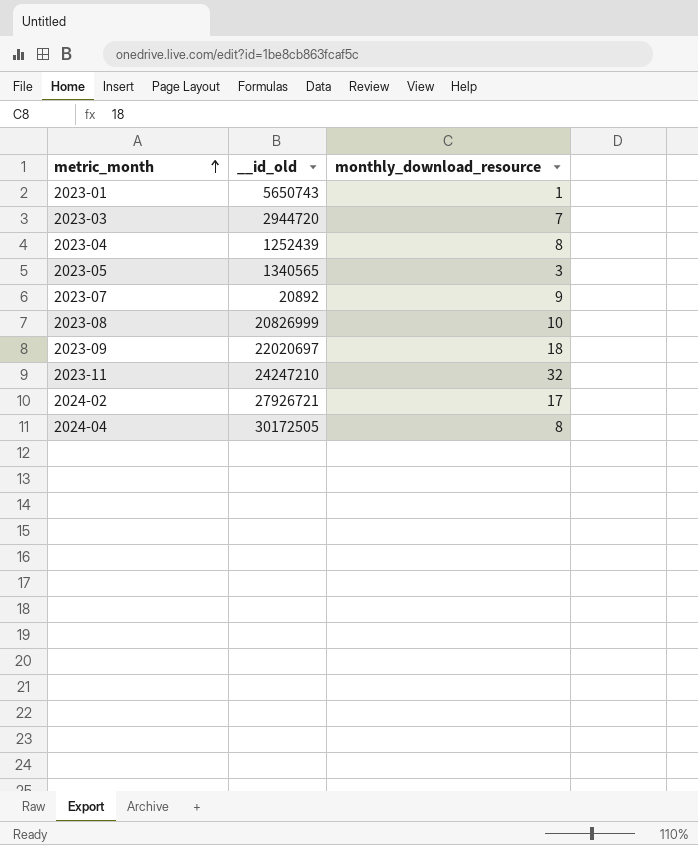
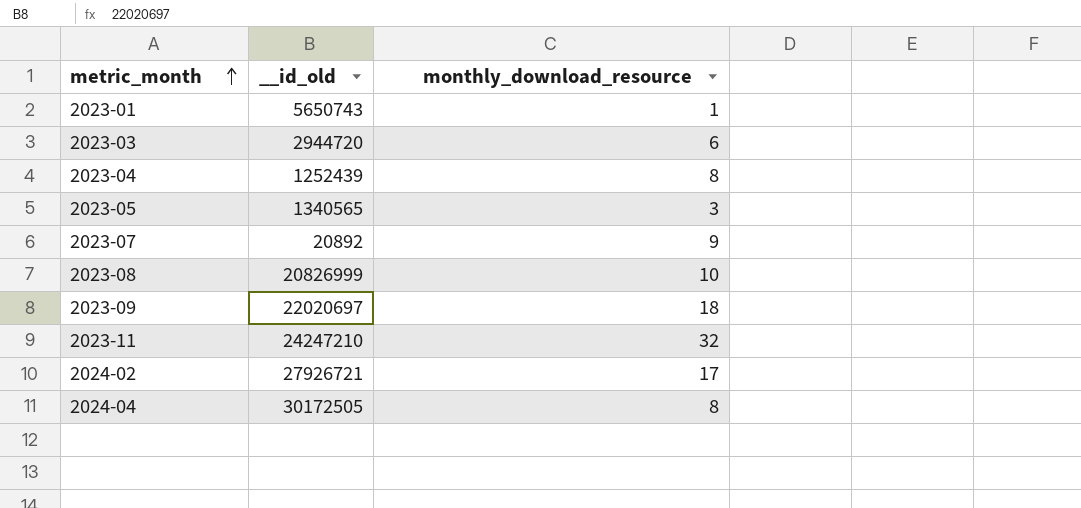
2023-03 | monthly_download_resource: 7 -> 6

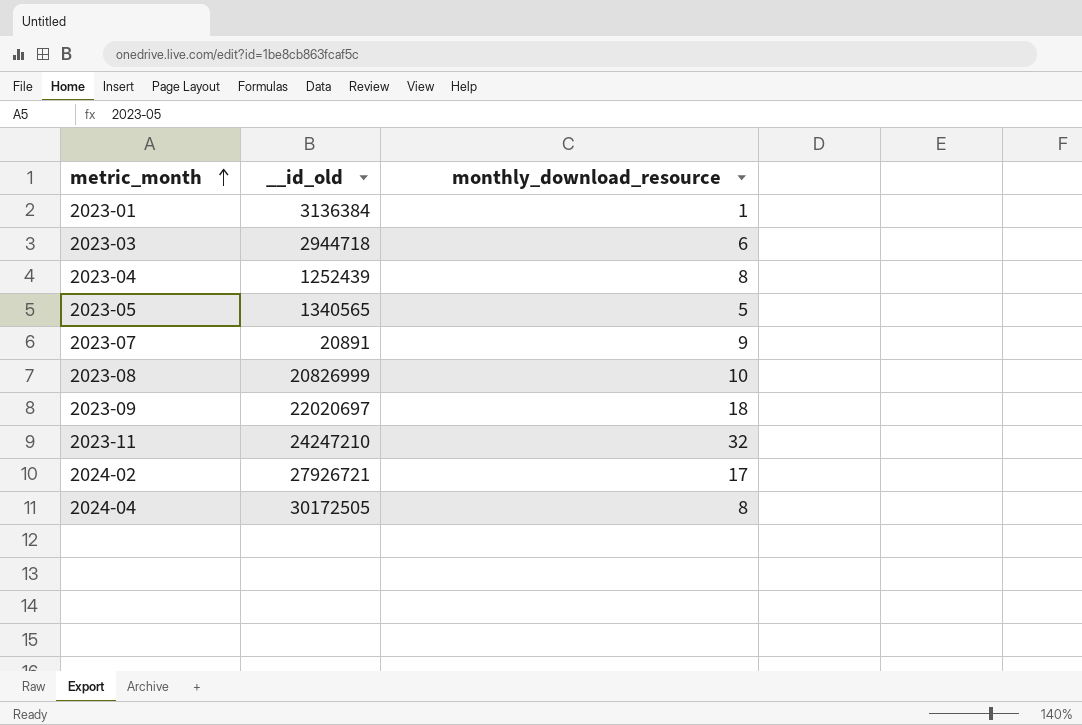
2023-01 | __id_old: 5650743 -> 3136384
2023-03 | __id_old: 2944720 -> 2944718
2023-05 | monthly_download_resource: 3 -> 5
2023-07 | __id_old: 20892 -> 20891

